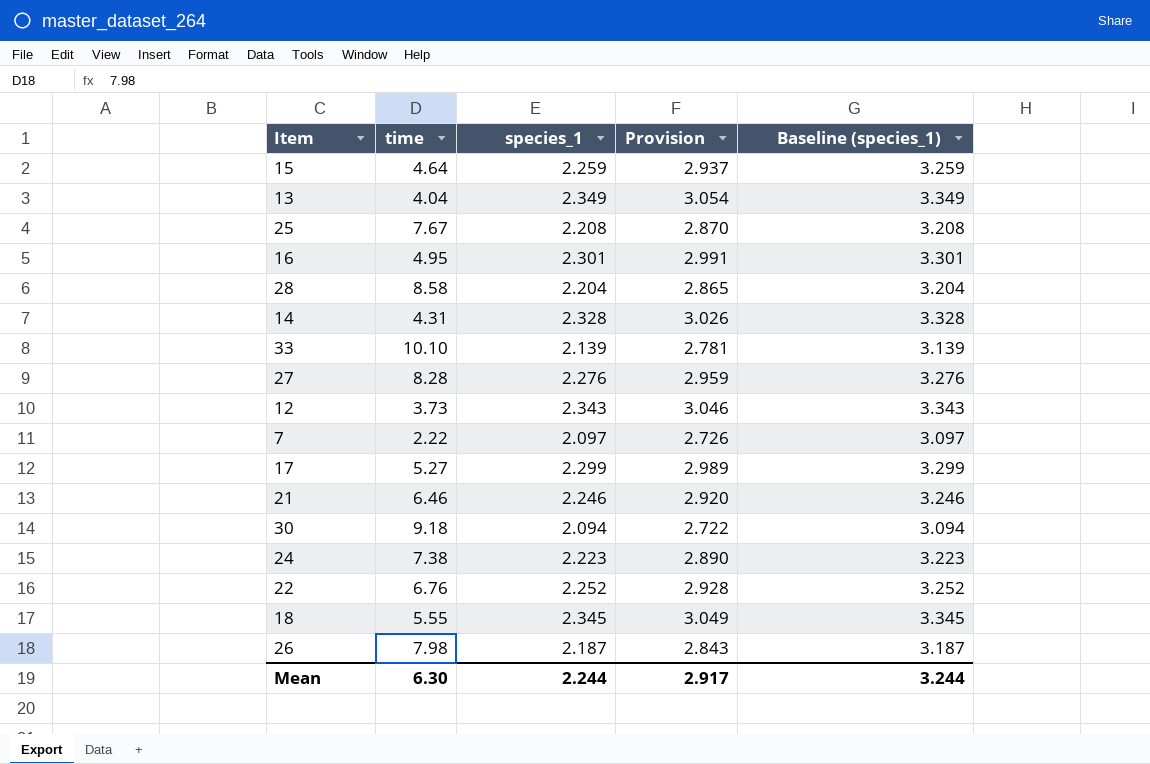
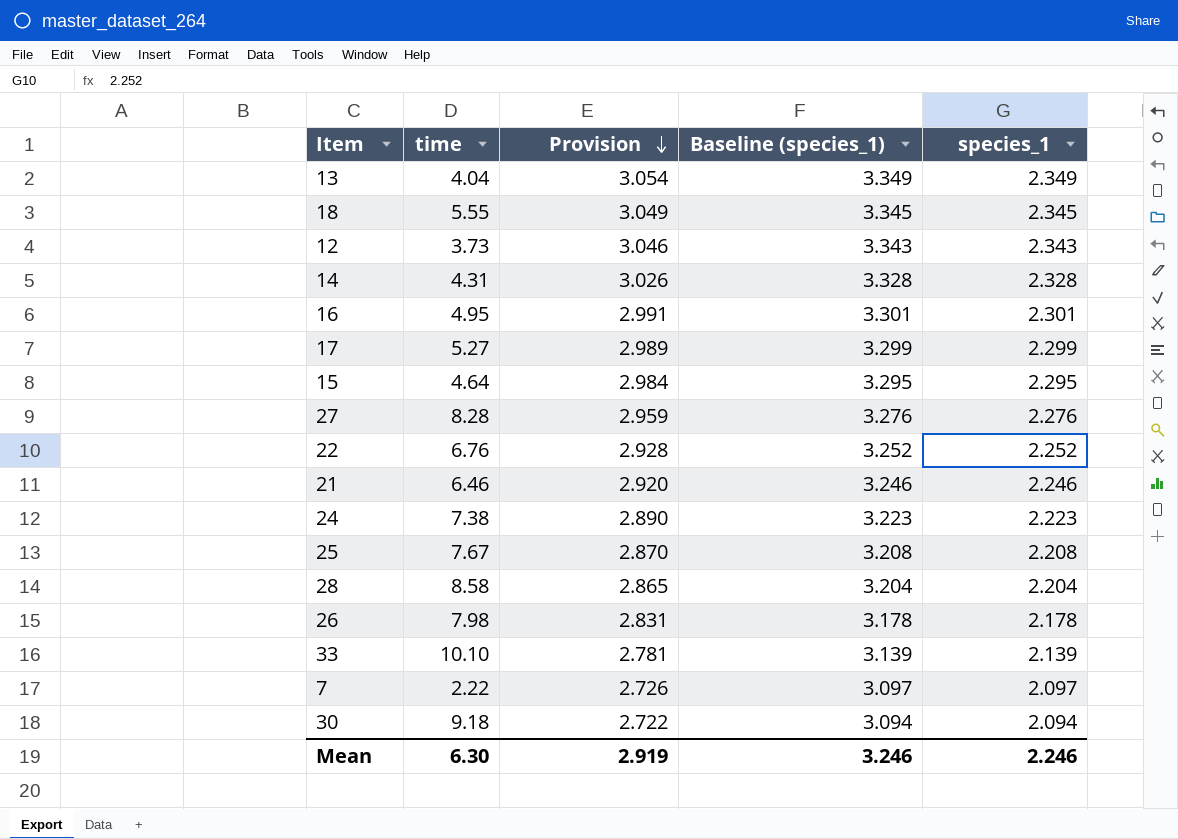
row order: none -> Provision descending
column species_1 | position: 3 -> 5
15 | Provision: 2.937 -> 2.984
15 | Baseline (species_1): 3.259 -> 3.295
15 | species_1: 2.259 -> 2.295
26 | Provision: 2.843 -> 2.831
26 | Baseline (species_1): 3.187 -> 3.178
26 | species_1: 2.187 -> 2.178
Mean | Provision: 2.917 -> 2.919
Mean | Baseline (species_1): 3.244 -> 3.246
Mean | species_1: 2.244 -> 2.246

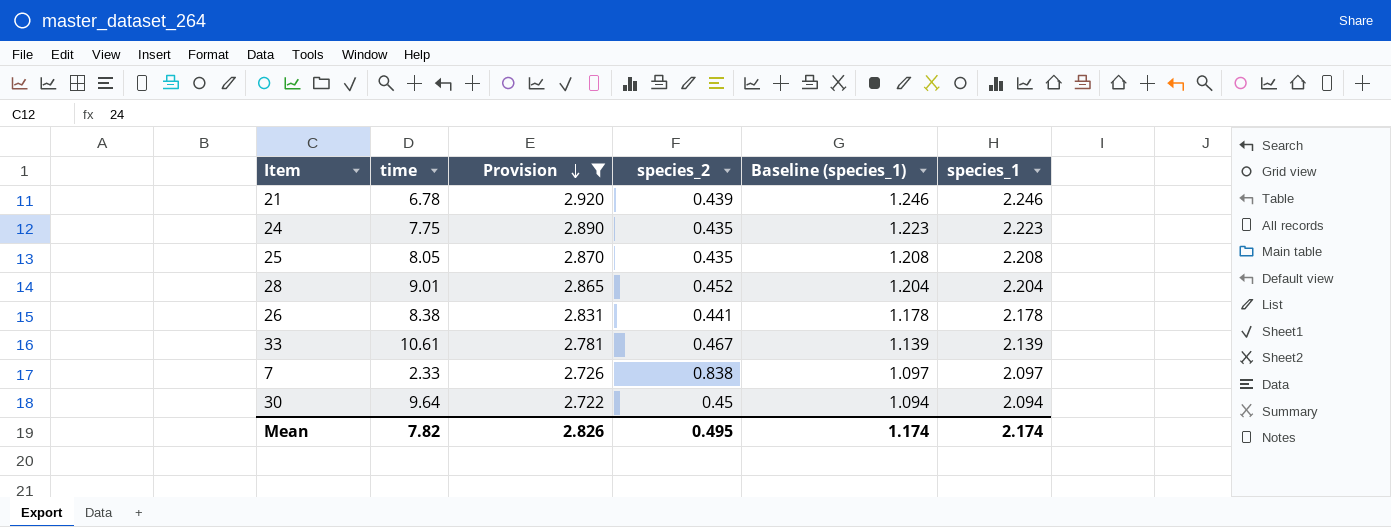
filter: none -> Provision <= 2.920
column species_2 | position: none -> 4
column Baseline (species_1) | formula: [species_1] + 1 -> [species_1] - 1
21 | time: 6.46 -> 6.78
24 | time: 7.38 -> 7.75
25 | time: 7.67 -> 8.05
28 | time: 8.58 -> 9.01
26 | time: 7.98 -> 8.38
33 | time: 10.10 -> 10.61
7 | time: 2.22 -> 2.33
30 | time: 9.18 -> 9.64
Mean | time: 6.30 -> 7.82
Mean | Provision: 2.919 -> 2.826
Mean | Baseline (species_1): 3.246 -> 1.174
Mean | species_1: 2.246 -> 2.174

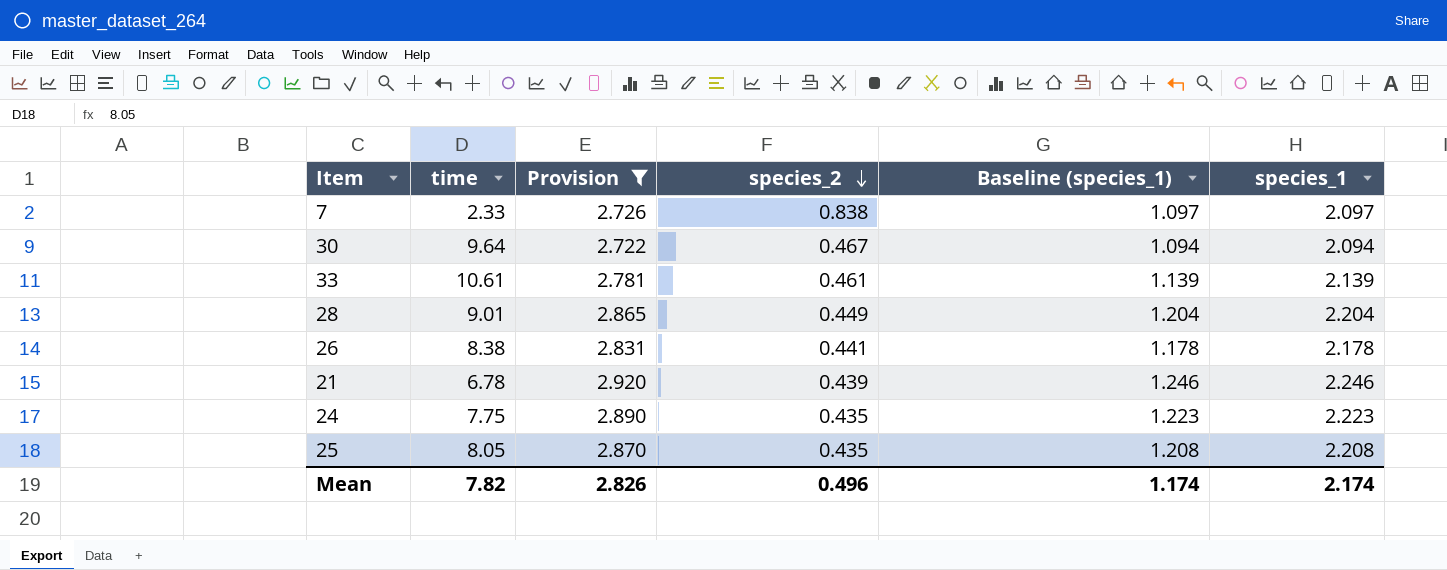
row order: Provision descending -> species_2 descending
30 | species_2: 0.45 -> 0.467
33 | species_2: 0.467 -> 0.461
28 | species_2: 0.452 -> 0.449
Mean | species_2: 0.495 -> 0.496

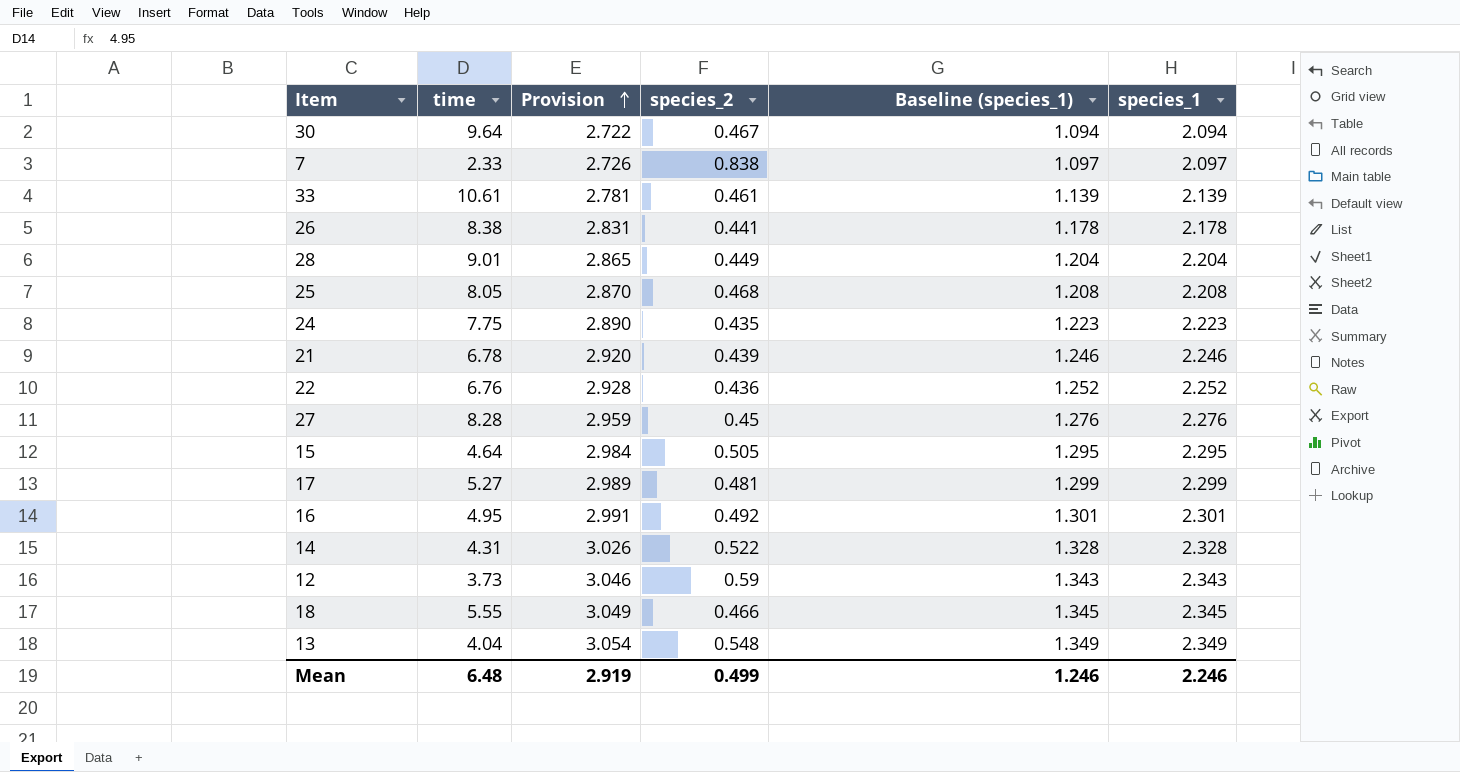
filter: Provision <= 2.920 -> none
row order: species_2 descending -> Provision ascending
25 | species_2: 0.435 -> 0.468
Mean | time: 7.82 -> 6.48
Mean | Provision: 2.826 -> 2.919
Mean | species_2: 0.496 -> 0.499
Mean | Baseline (species_1): 1.174 -> 1.246
Mean | species_1: 2.174 -> 2.246

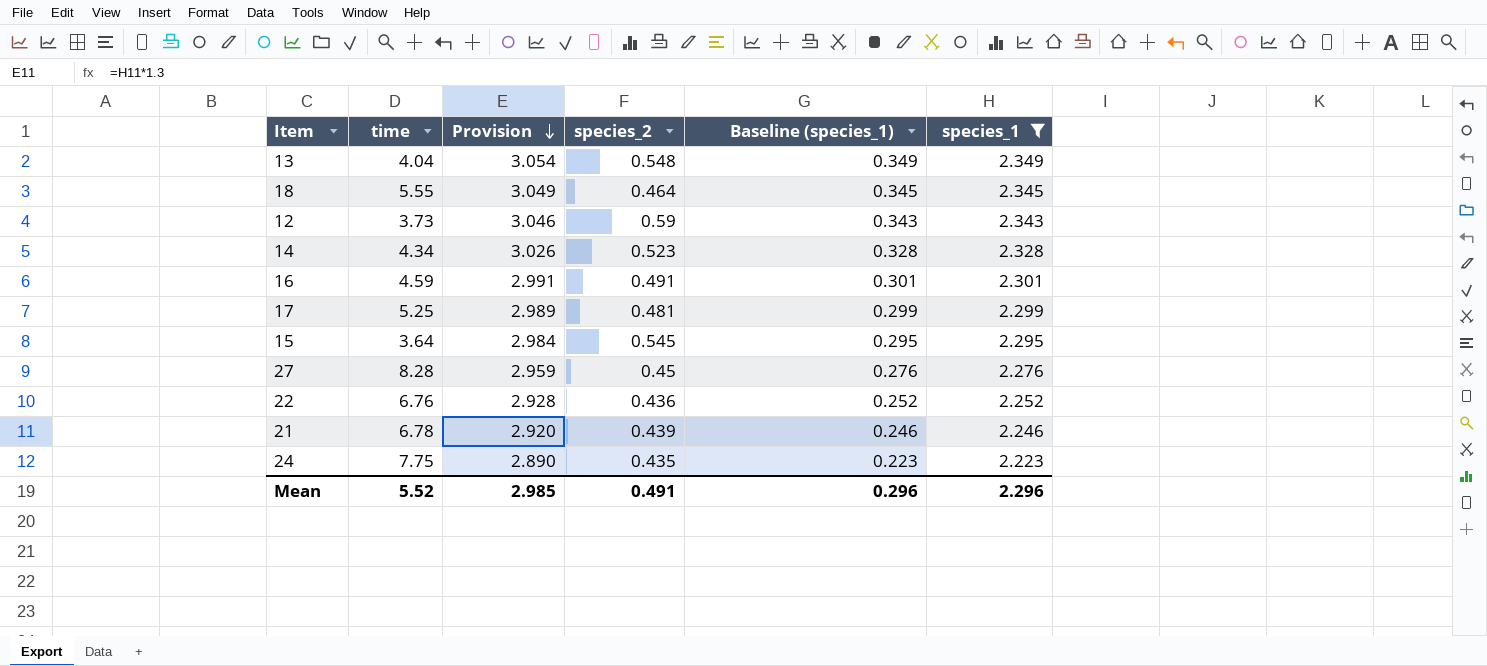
filter: none -> species_1 >= 2.223
row order: Provision ascending -> Provision descending
column Baseline (species_1) | formula: [species_1] - 1 -> [species_1] - 2
18 | species_2: 0.466 -> 0.464
14 | time: 4.31 -> 4.34
14 | species_2: 0.522 -> 0.523
16 | time: 4.95 -> 4.59
16 | species_2: 0.492 -> 0.491
17 | time: 5.27 -> 5.25
15 | time: 4.64 -> 3.64
15 | species_2: 0.505 -> 0.545
Mean | time: 6.48 -> 5.52
Mean | Provision: 2.919 -> 2.985
Mean | species_2: 0.499 -> 0.491
Mean | Baseline (species_1): 1.246 -> 0.296
Mean | species_1: 2.246 -> 2.296

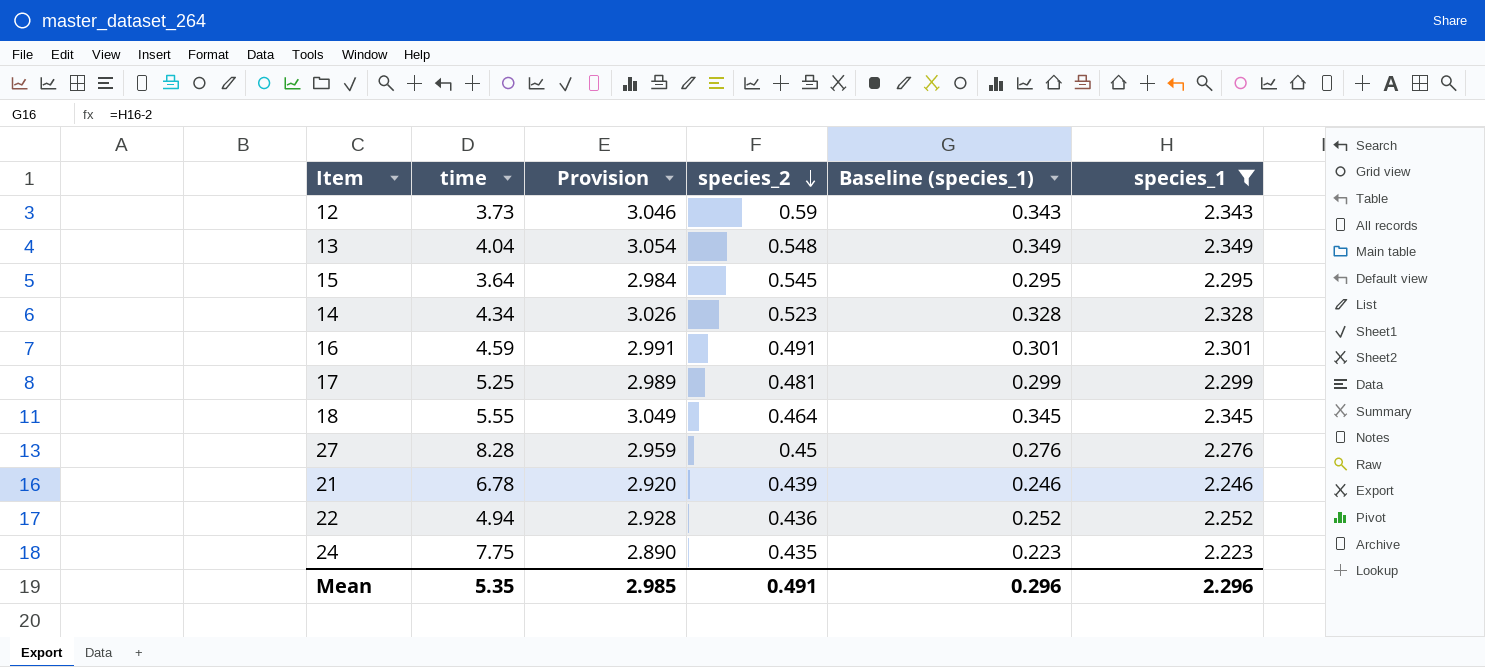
row order: Provision descending -> species_2 descending
22 | time: 6.76 -> 4.94
Mean | time: 5.52 -> 5.35

